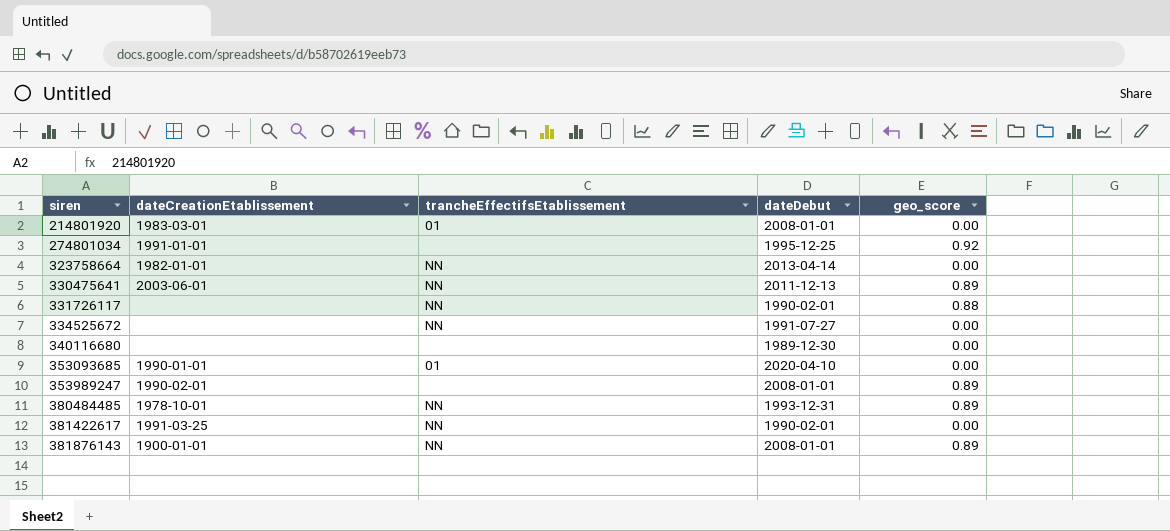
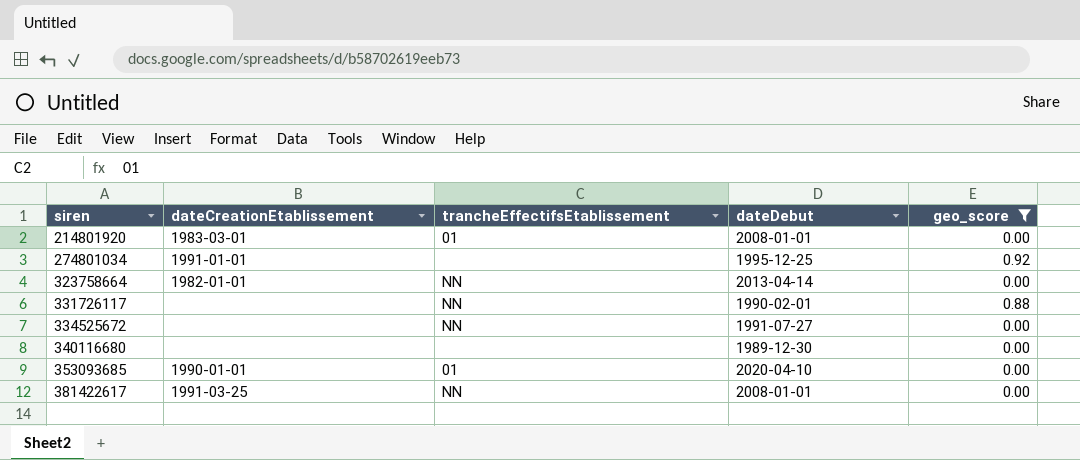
filter: none -> geo_score != 0.89
381422617 | dateDebut: 1990-02-01 -> 2008-01-01

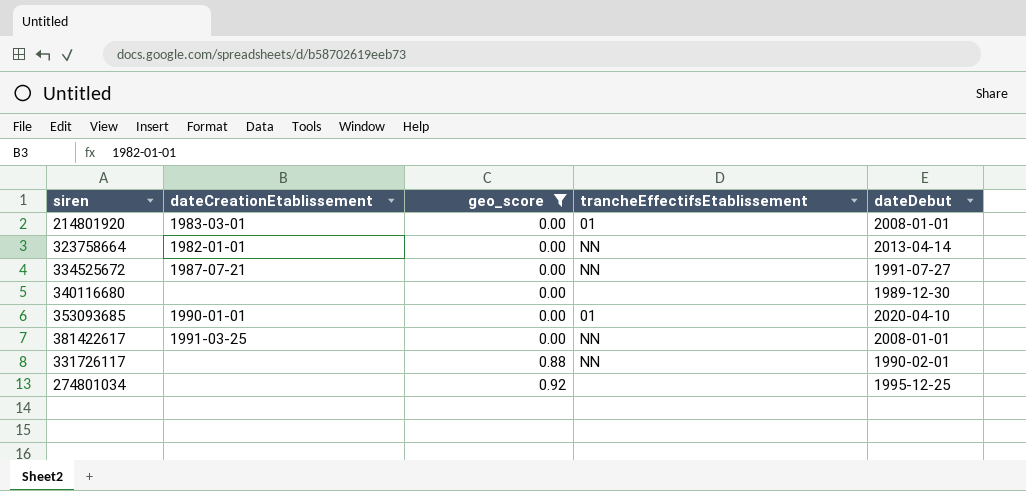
row order: siren ascending -> geo_score ascending
column geo_score | position: 5 -> 3
334525672 | dateCreationEtablissement: none -> 1987-07-21
274801034 | dateCreationEtablissement: 1991-01-01 -> none

